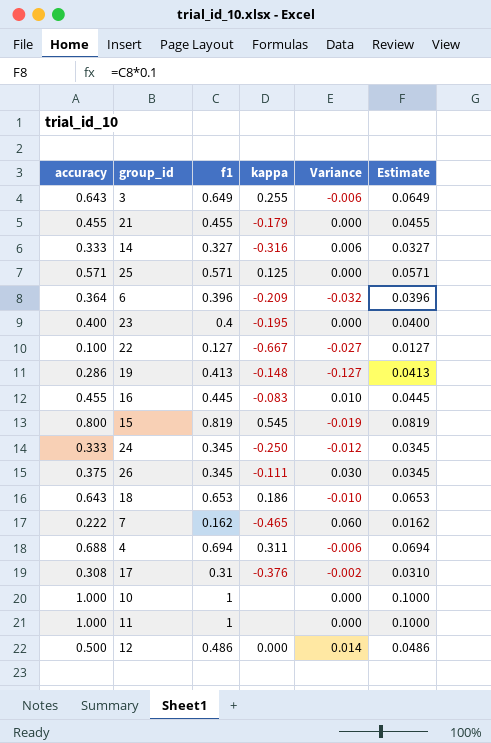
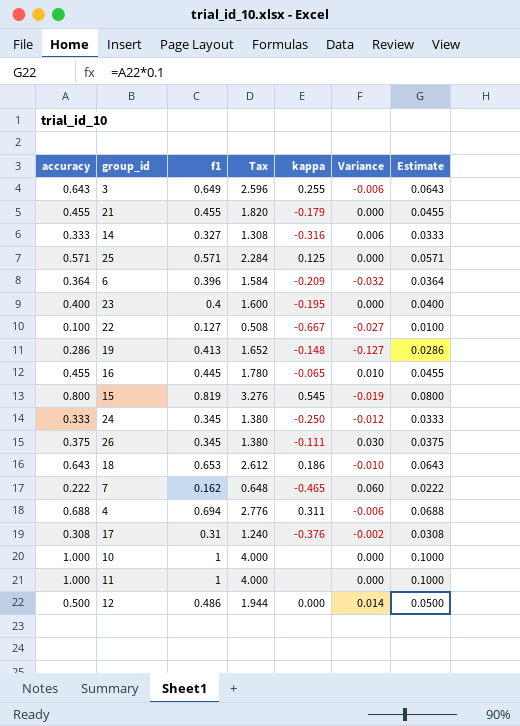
column Tax | formula: none -> [f1] * 4
column Estimate | formula: [f1] * 0.1 -> [accuracy] * 0.1
16 | kappa: -0.083 -> -0.065

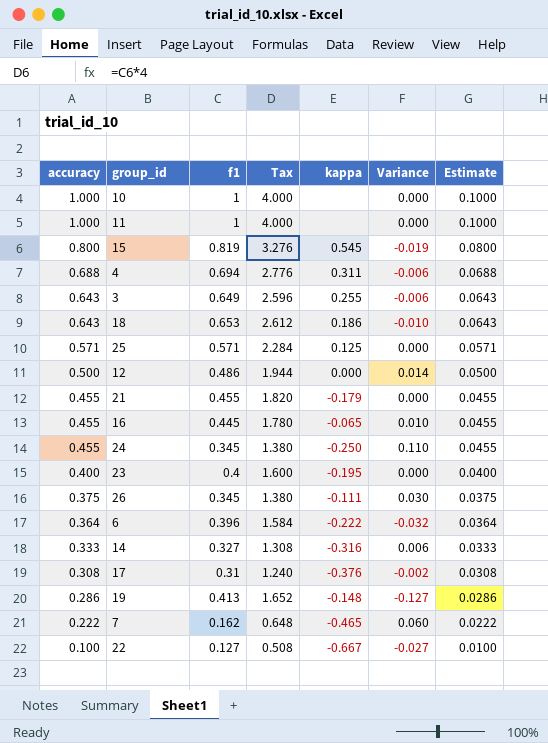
row order: none -> accuracy descending
24 | accuracy: 0.333 -> 0.455
24 | Variance: -0.012 -> 0.110
24 | Estimate: 0.0333 -> 0.0455
6 | kappa: -0.209 -> -0.222

